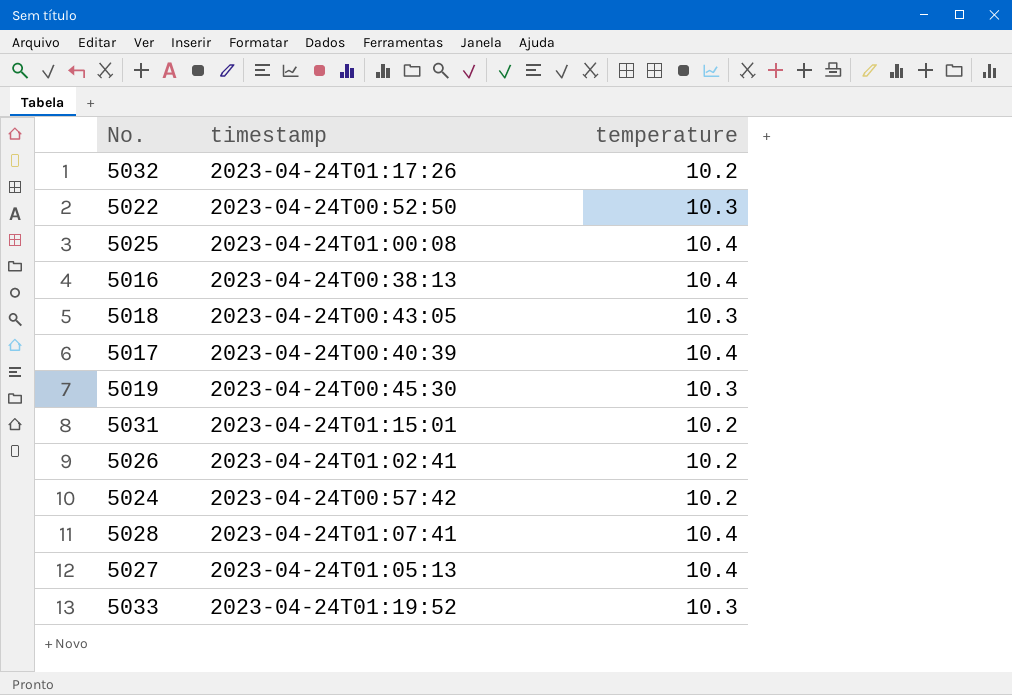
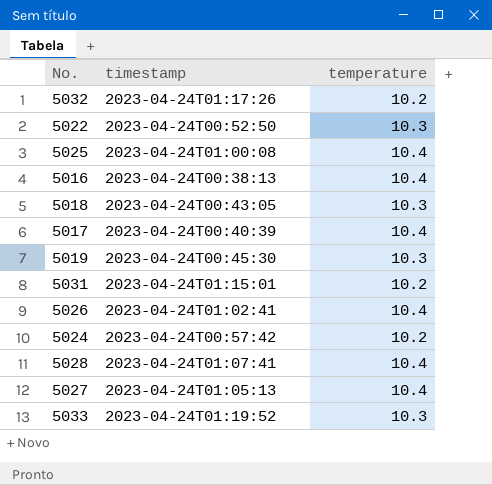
5026 | temperature: 10.2 -> 10.4

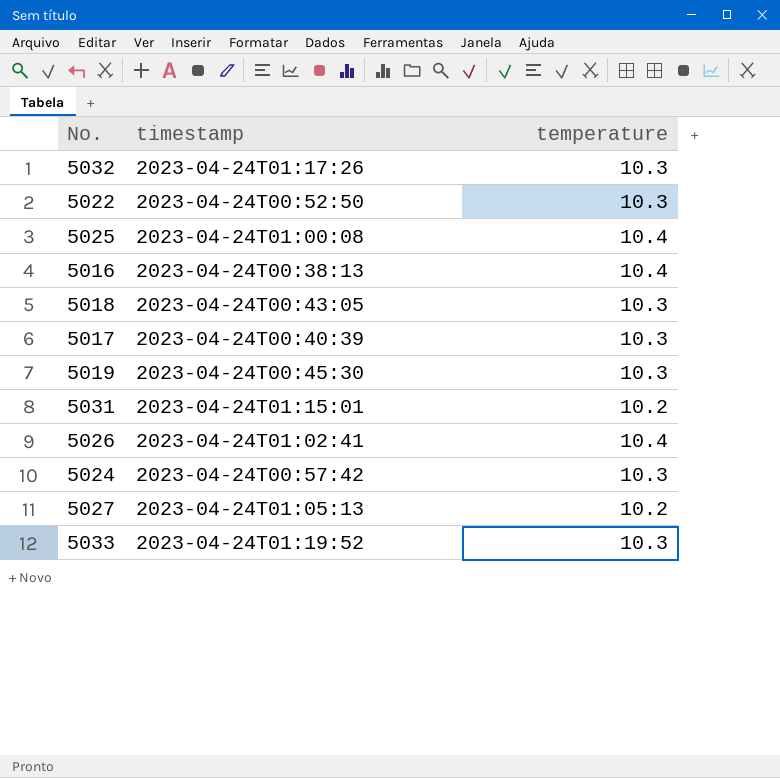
row 5028: 2023-04-24T01:07:41 | 10.4 -> none
5032 | temperature: 10.2 -> 10.3
5017 | temperature: 10.4 -> 10.3
5024 | temperature: 10.2 -> 10.3
5027 | temperature: 10.4 -> 10.2

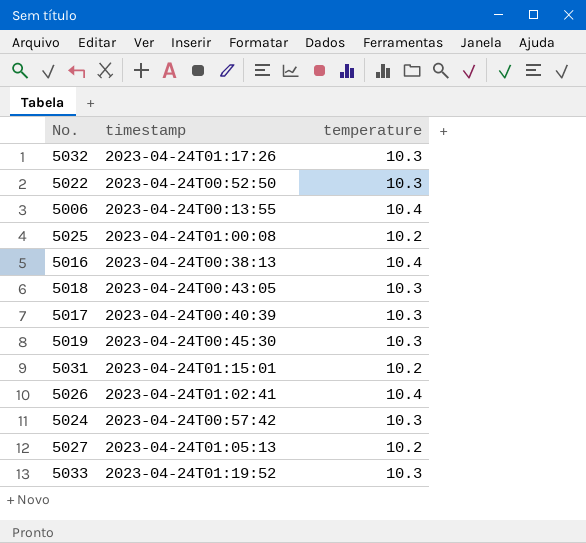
row 5006: none -> 2023-04-24T00:13:55 | 10.4
5025 | temperature: 10.4 -> 10.2

